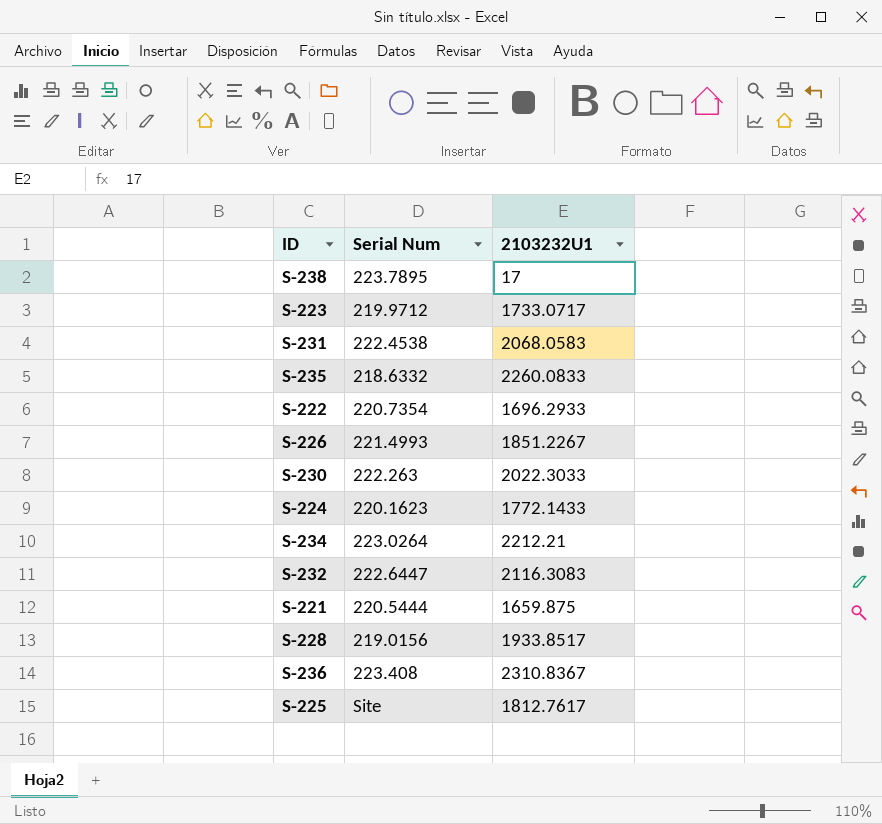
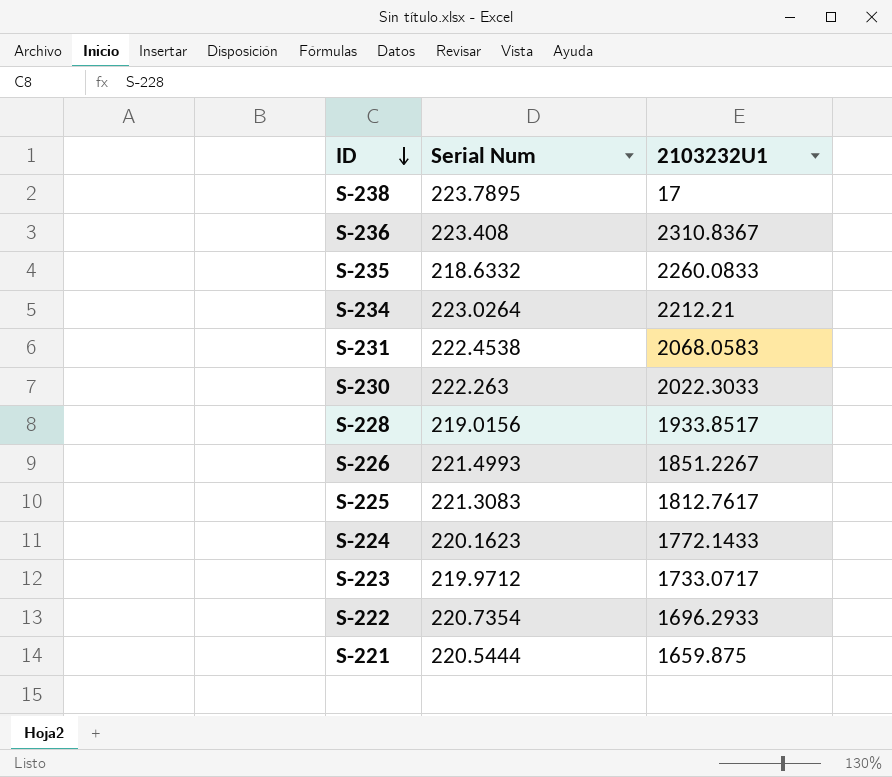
row order: none -> ID descending
row S-232: 222.6447 | 2116.3083 -> none
S-225 | Serial Num: Site -> 221.3083

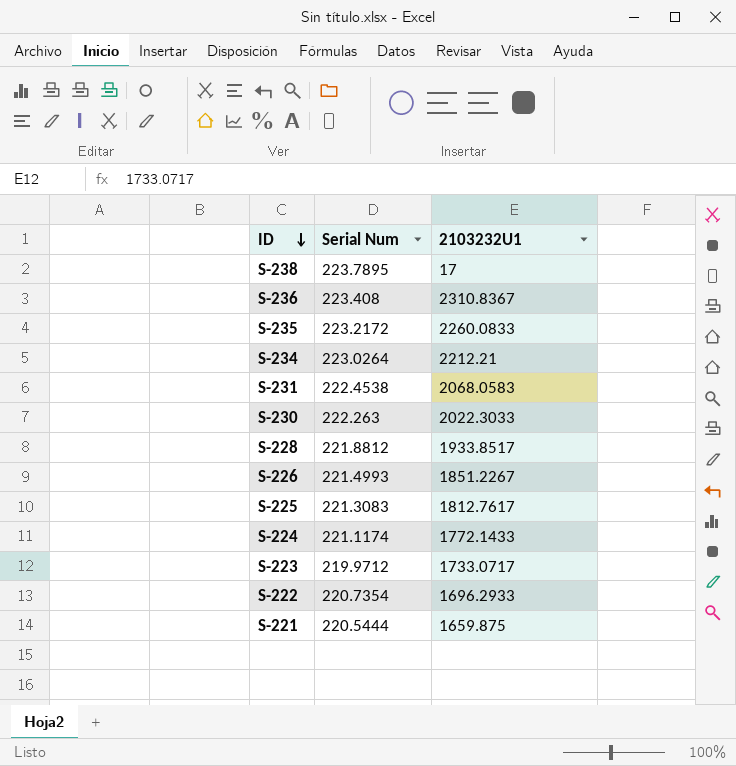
S-235 | Serial Num: 218.6332 -> 223.2172
S-228 | Serial Num: 219.0156 -> 221.8812
S-224 | Serial Num: 220.1623 -> 221.1174

